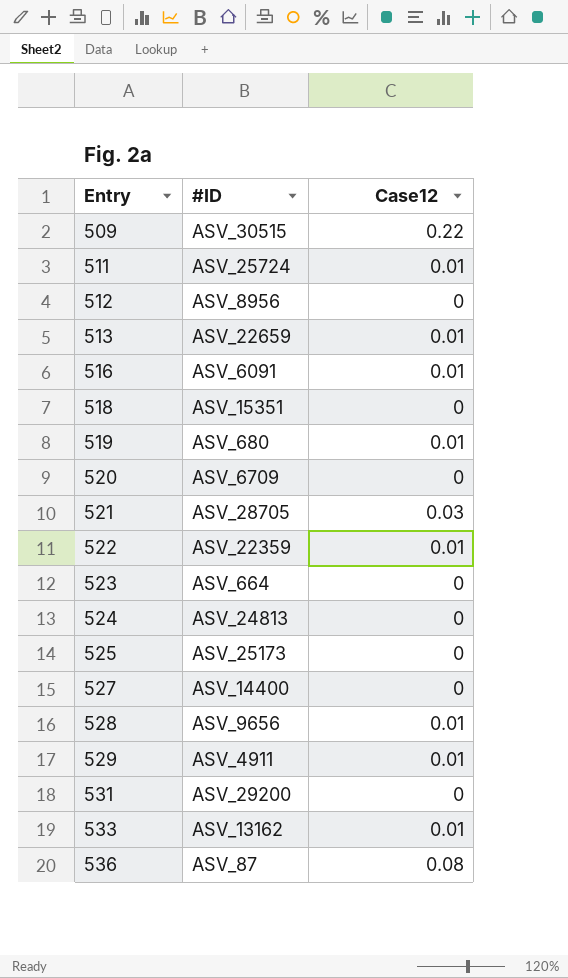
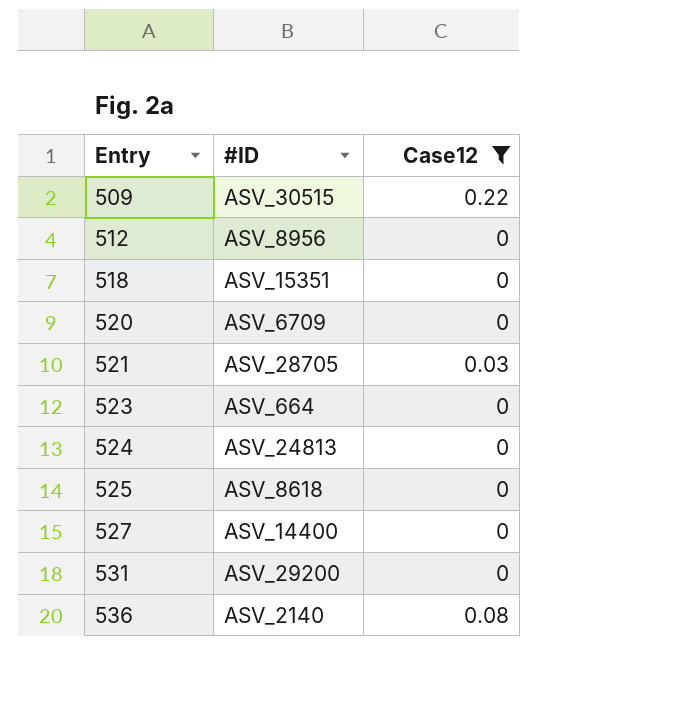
filter: none -> Case12 != 0.01
525 | #ID: ASV_25173 -> ASV_8618
536 | #ID: ASV_87 -> ASV_2140

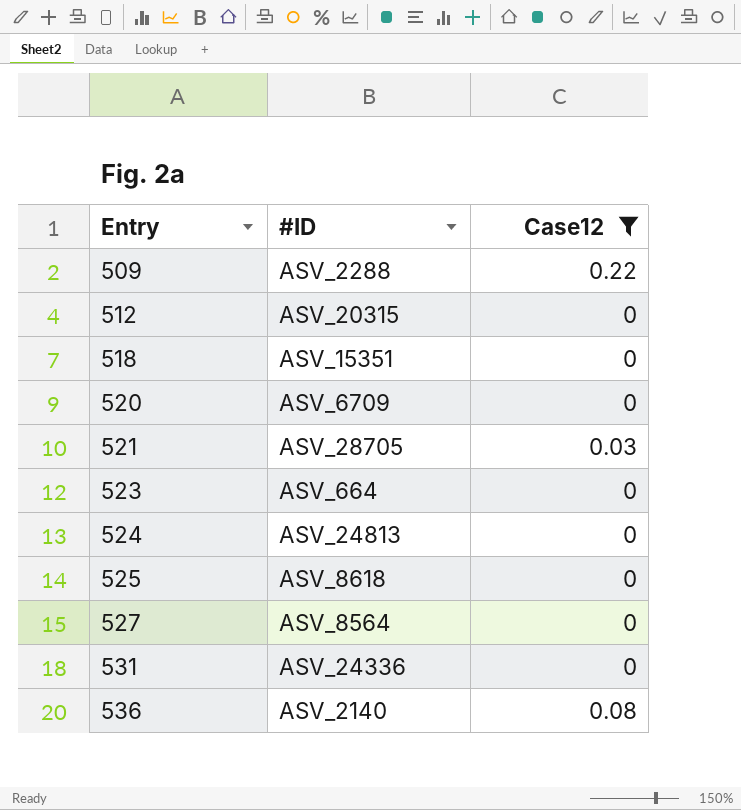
509 | #ID: ASV_30515 -> ASV_2288
512 | #ID: ASV_8956 -> ASV_20315
527 | #ID: ASV_14400 -> ASV_8564
531 | #ID: ASV_29200 -> ASV_24336

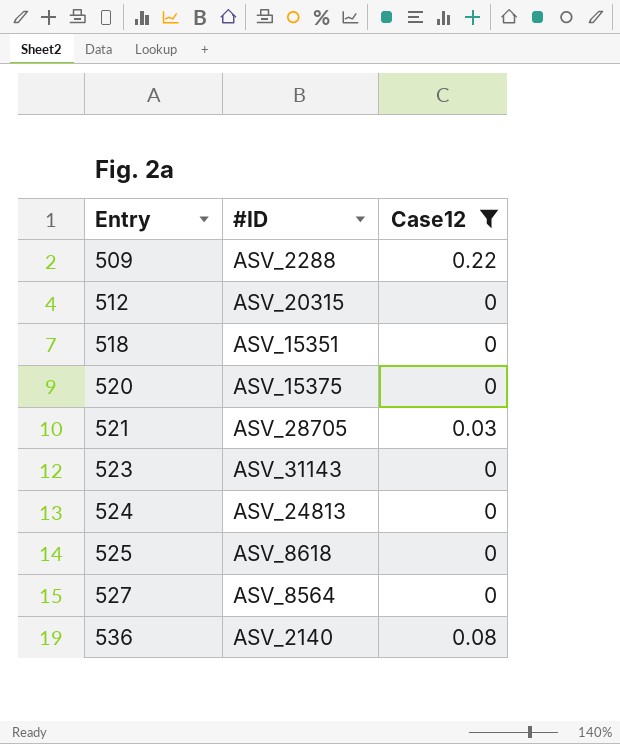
row 531: ASV_24336 | 0 -> none
520 | #ID: ASV_6709 -> ASV_15375
523 | #ID: ASV_664 -> ASV_31143

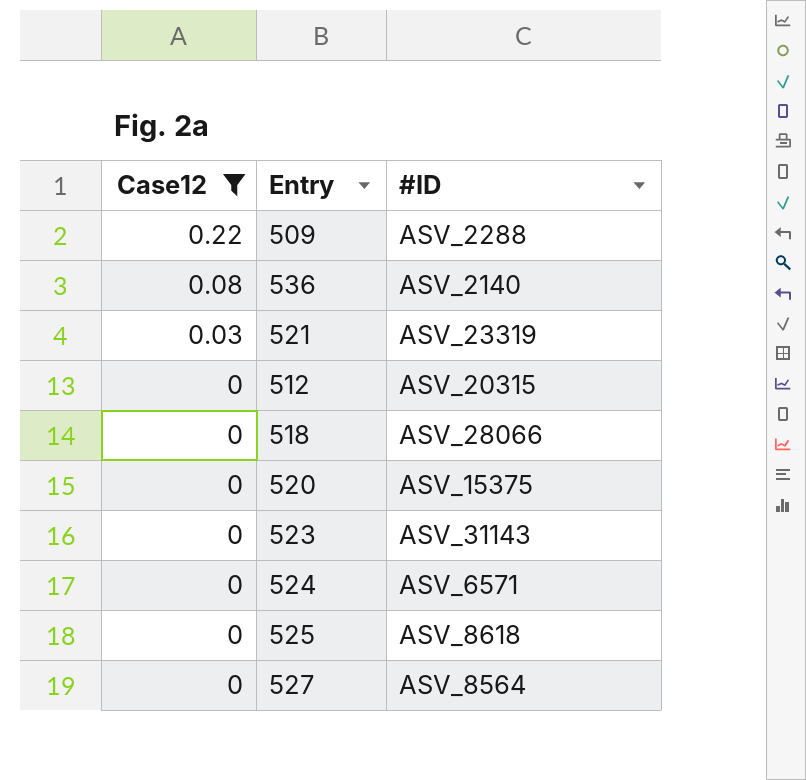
row order: Entry ascending -> Case12 descending
column Case12 | position: 3 -> 1
521 | #ID: ASV_28705 -> ASV_23319
518 | #ID: ASV_15351 -> ASV_28066
524 | #ID: ASV_24813 -> ASV_6571

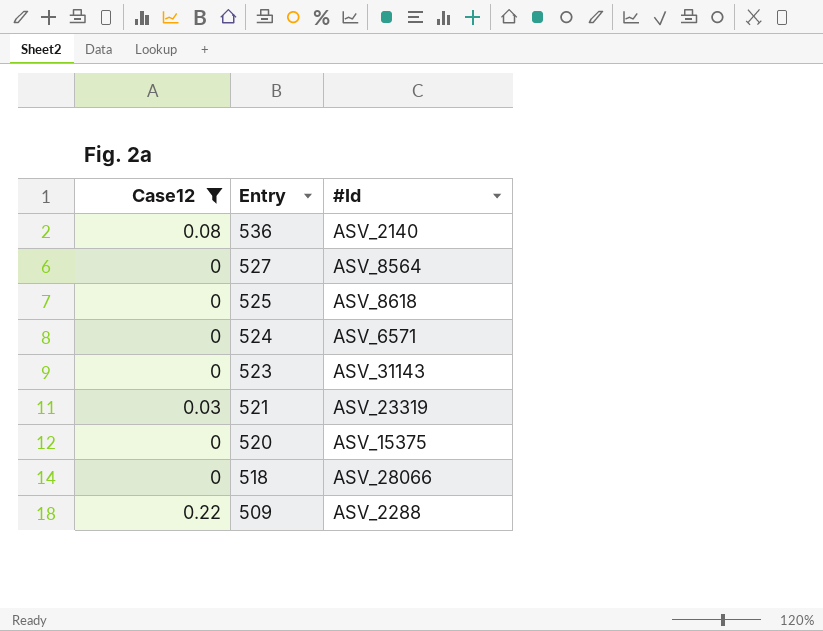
row order: Case12 descending -> Entry descending
column name: #ID -> #Id
row 512: 0 | ASV_20315 -> none

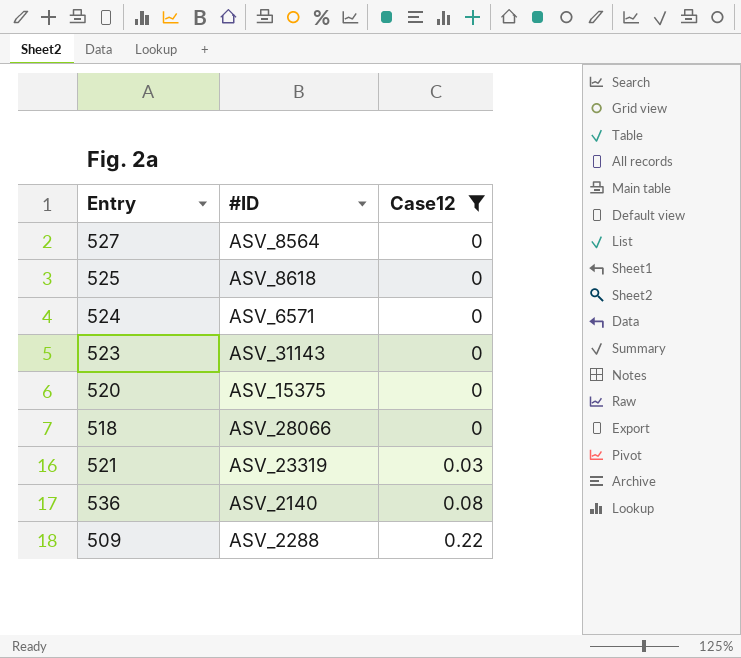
row order: Entry descending -> Case12 ascending
column name: #Id -> #ID
column Case12 | position: 1 -> 3

